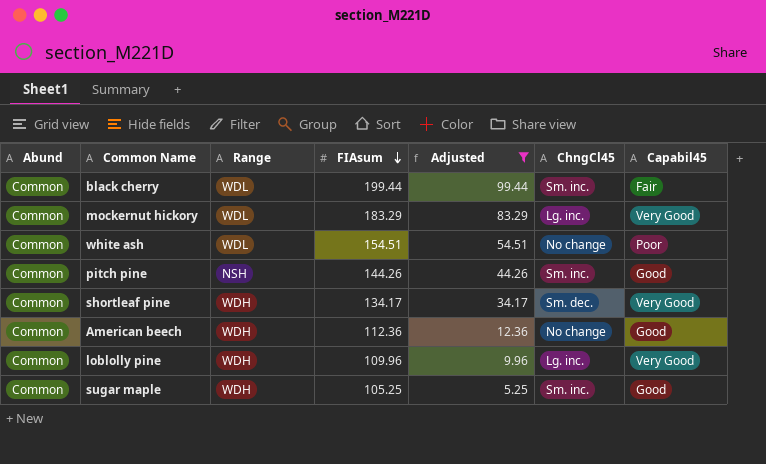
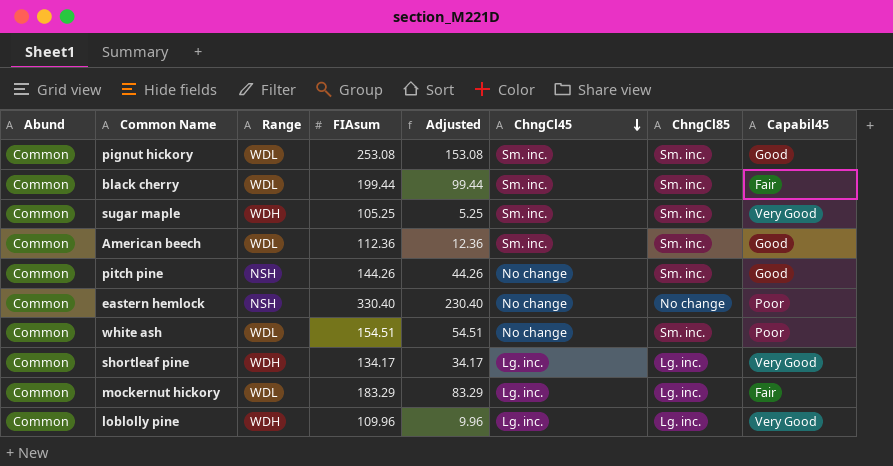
filter: Adjusted <= 99.44 -> none
row order: FIAsum descending -> ChngCl45 descending
column ChngCl85 | position: none -> 7
sugar maple | Capabil45: Good -> Very Good
American beech | Range: WDH -> WDL
American beech | ChngCl45: No change -> Sm. inc.
pitch pine | ChngCl45: Sm. inc. -> No change
shortleaf pine | ChngCl45: Sm. dec. -> Lg. inc.
mockernut hickory | Capabil45: Very Good -> Fair

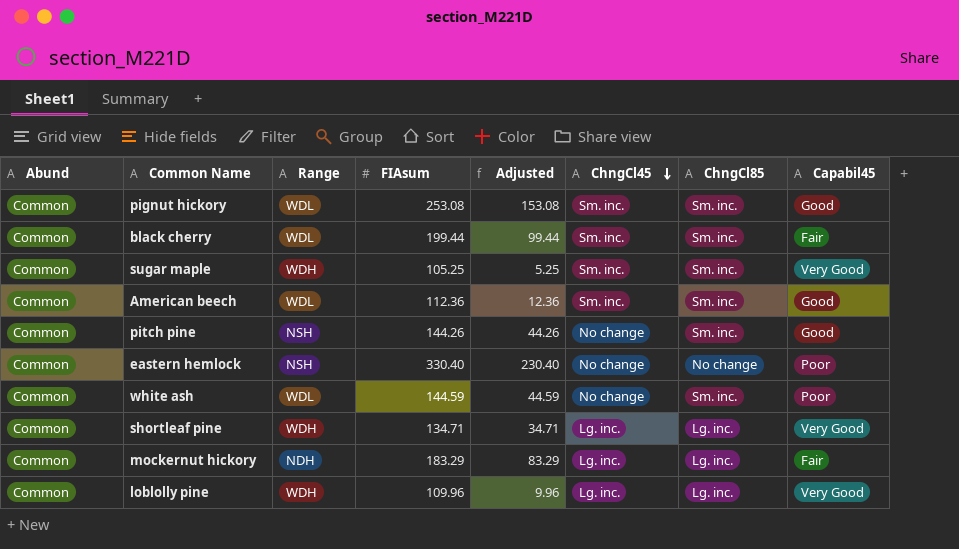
white ash | FIAsum: 154.51 -> 144.59
white ash | Adjusted: 54.51 -> 44.59
shortleaf pine | FIAsum: 134.17 -> 134.71
shortleaf pine | Adjusted: 34.17 -> 34.71
mockernut hickory | Range: WDL -> NDH

